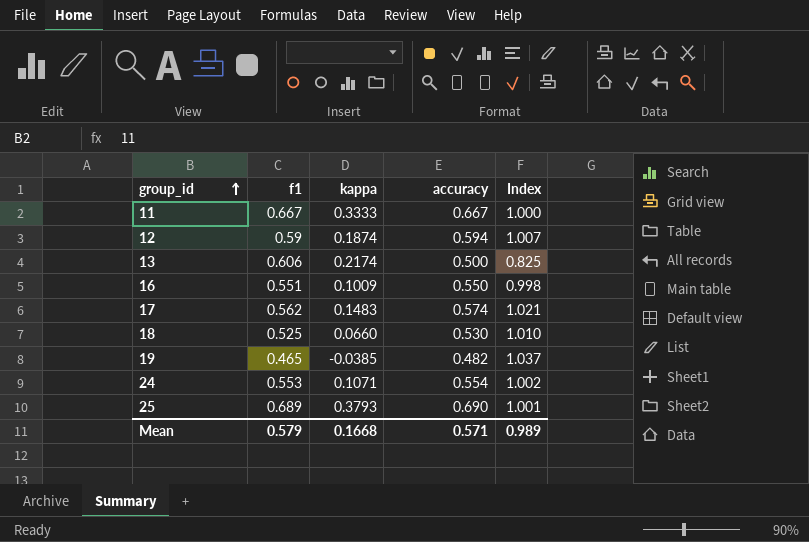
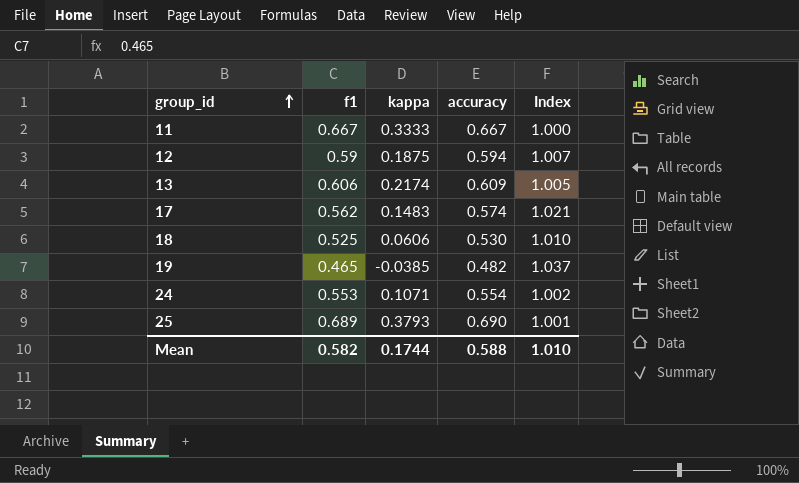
row 16: 0.551 | 0.1009 | 0.550 | 0.998 -> none
12 | kappa: 0.1874 -> 0.1875
13 | accuracy: 0.500 -> 0.609
13 | Index: 0.825 -> 1.005
18 | kappa: 0.0660 -> 0.0606
Mean | f1: 0.579 -> 0.582
Mean | kappa: 0.1668 -> 0.1744
Mean | accuracy: 0.571 -> 0.588
Mean | Index: 0.989 -> 1.010

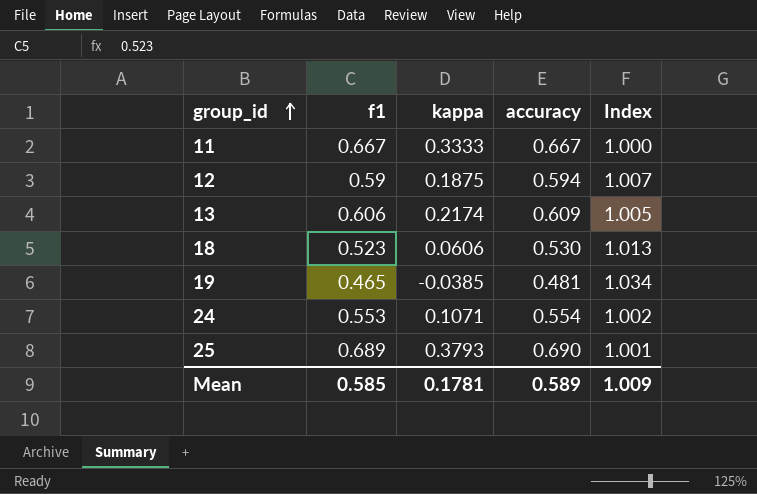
row 17: 0.562 | 0.1483 | 0.574 | 1.021 -> none
18 | f1: 0.525 -> 0.523
18 | Index: 1.010 -> 1.013
19 | accuracy: 0.482 -> 0.481
19 | Index: 1.037 -> 1.034
Mean | f1: 0.582 -> 0.585
Mean | kappa: 0.1744 -> 0.1781
Mean | accuracy: 0.588 -> 0.589
Mean | Index: 1.010 -> 1.009

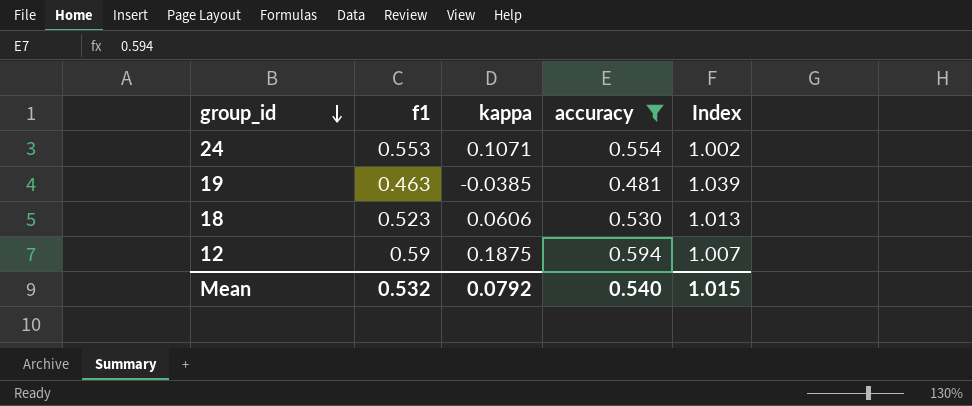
filter: none -> accuracy <= 0.594
row order: group_id ascending -> group_id descending
19 | f1: 0.465 -> 0.463
19 | Index: 1.034 -> 1.039
Mean | f1: 0.585 -> 0.532
Mean | kappa: 0.1781 -> 0.0792
Mean | accuracy: 0.589 -> 0.540
Mean | Index: 1.009 -> 1.015

